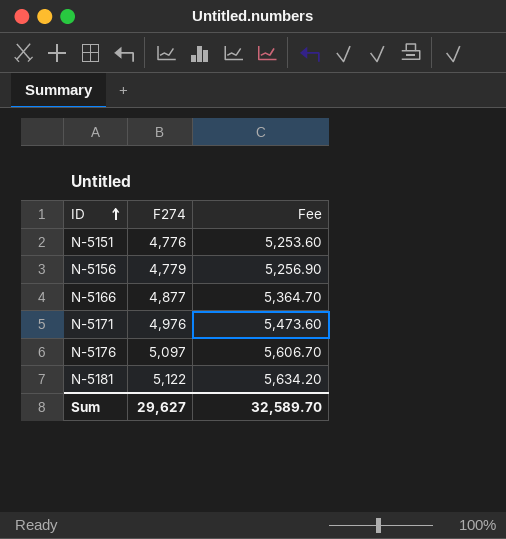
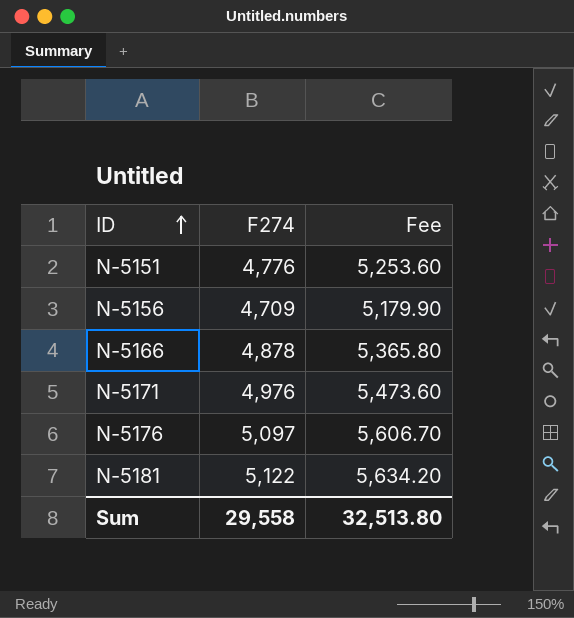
N-5156 | F274: 4,779 -> 4,709
N-5156 | Fee: 5,256.90 -> 5,179.90
N-5166 | F274: 4,877 -> 4,878
N-5166 | Fee: 5,364.70 -> 5,365.80
Sum | F274: 29,627 -> 29,558
Sum | Fee: 32,589.70 -> 32,513.80

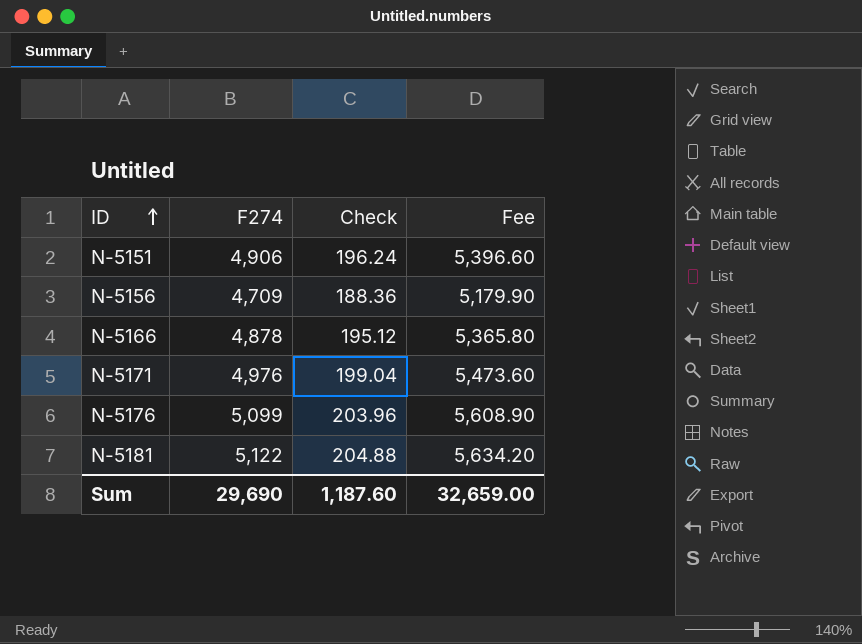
column Check | formula: none -> [F274] * 0.04
N-5151 | F274: 4,776 -> 4,906
N-5151 | Fee: 5,253.60 -> 5,396.60
N-5176 | F274: 5,097 -> 5,099
N-5176 | Fee: 5,606.70 -> 5,608.90
Sum | F274: 29,558 -> 29,690
Sum | Fee: 32,513.80 -> 32,659.00

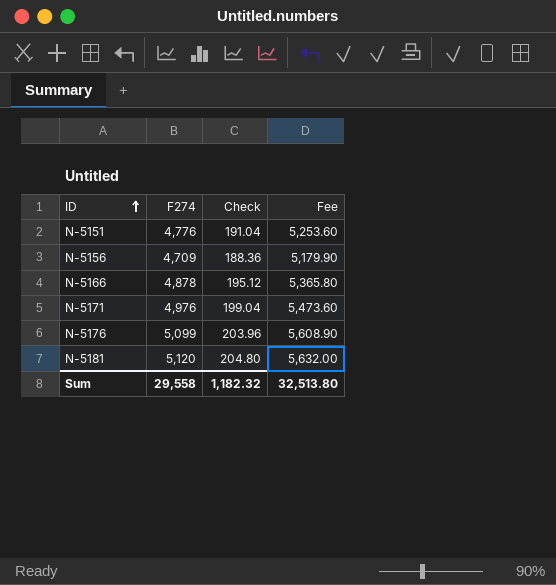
N-5151 | F274: 4,906 -> 4,776
N-5151 | Check: 196.24 -> 191.04
N-5151 | Fee: 5,396.60 -> 5,253.60
N-5181 | F274: 5,122 -> 5,120
N-5181 | Check: 204.88 -> 204.80
N-5181 | Fee: 5,634.20 -> 5,632.00
Sum | F274: 29,690 -> 29,558
Sum | Check: 1,187.60 -> 1,182.32
Sum | Fee: 32,659.00 -> 32,513.80

